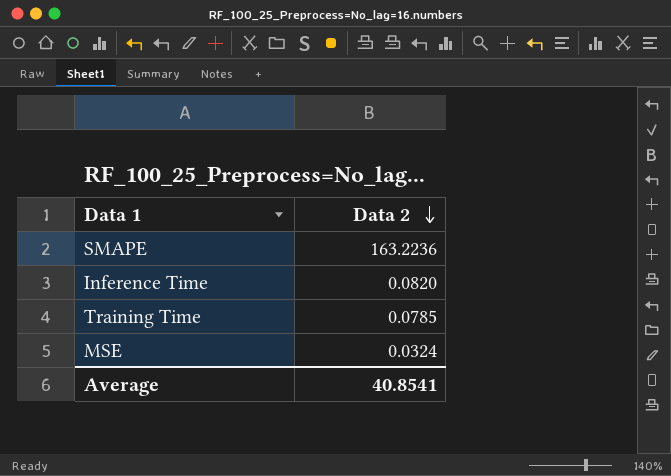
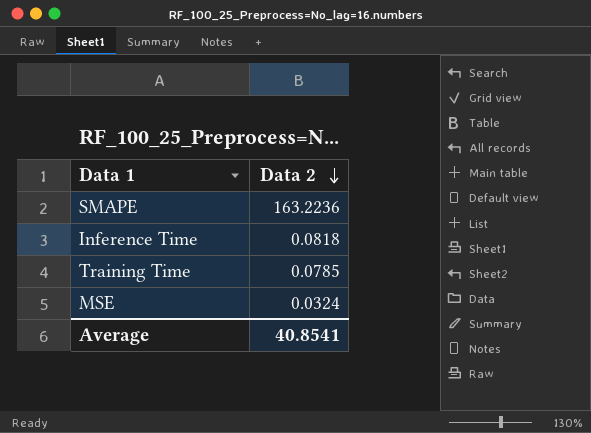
Inference Time | Data 2: 0.0820 -> 0.0818

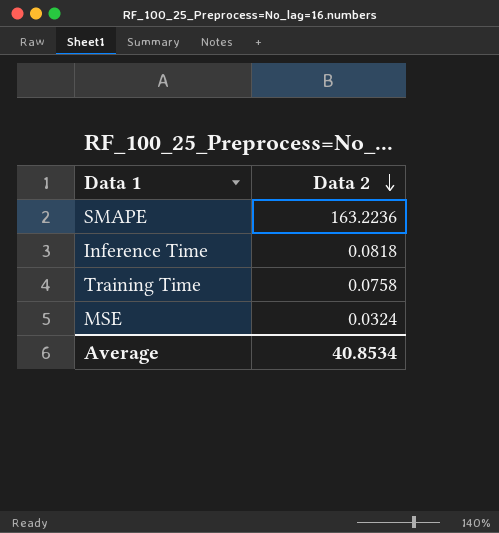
Training Time | Data 2: 0.0785 -> 0.0758
Average | Data 2: 40.8541 -> 40.8534

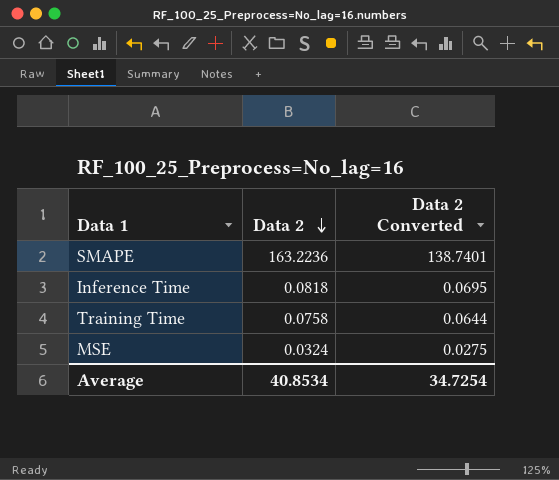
column Data 2 Converted | formula: none -> [Data 2] * 0.85

